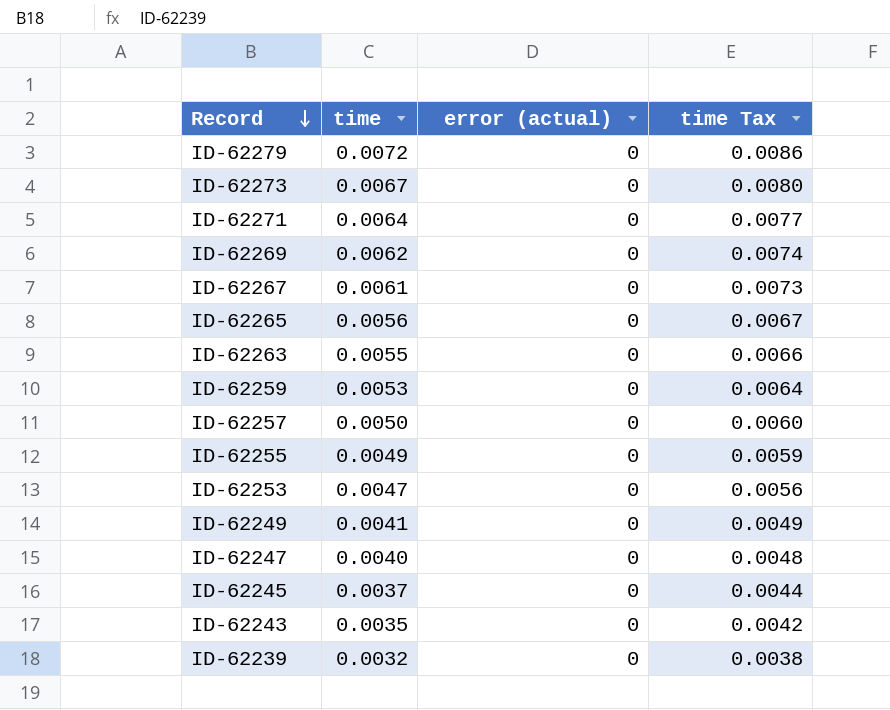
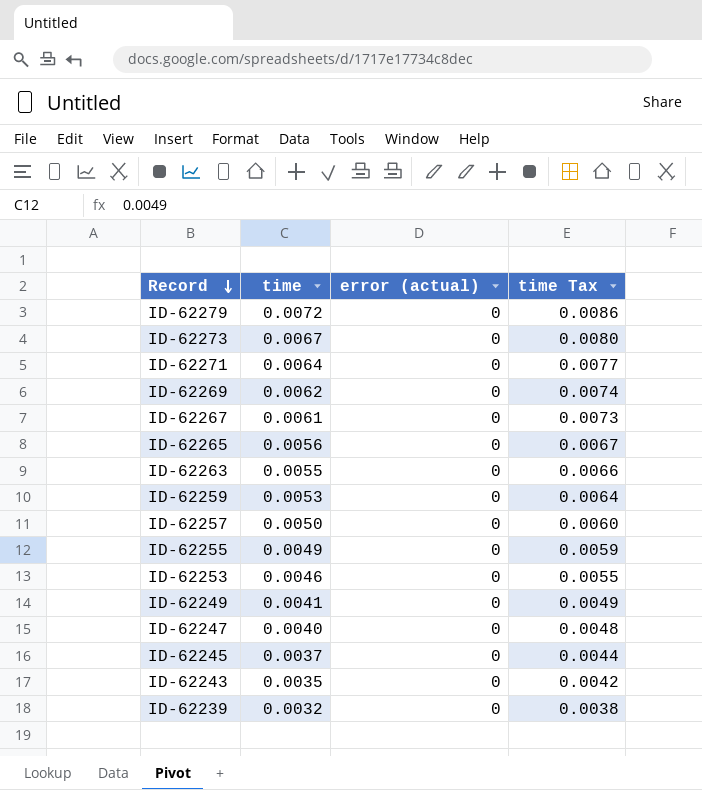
ID-62253 | time: 0.0047 -> 0.0046
ID-62253 | time Tax: 0.0056 -> 0.0055

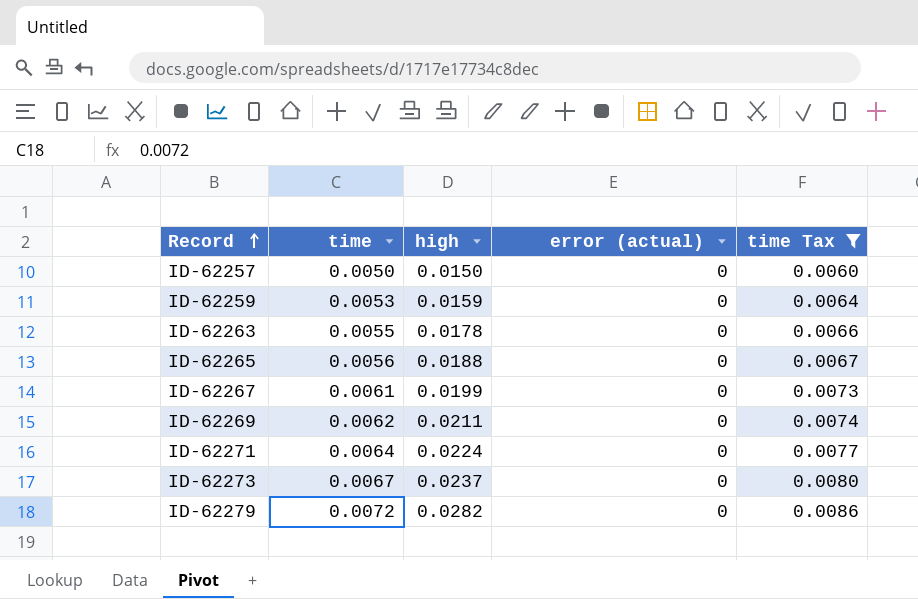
filter: none -> time Tax >= 0.0060
row order: Record descending -> Record ascending
column high | position: none -> 3

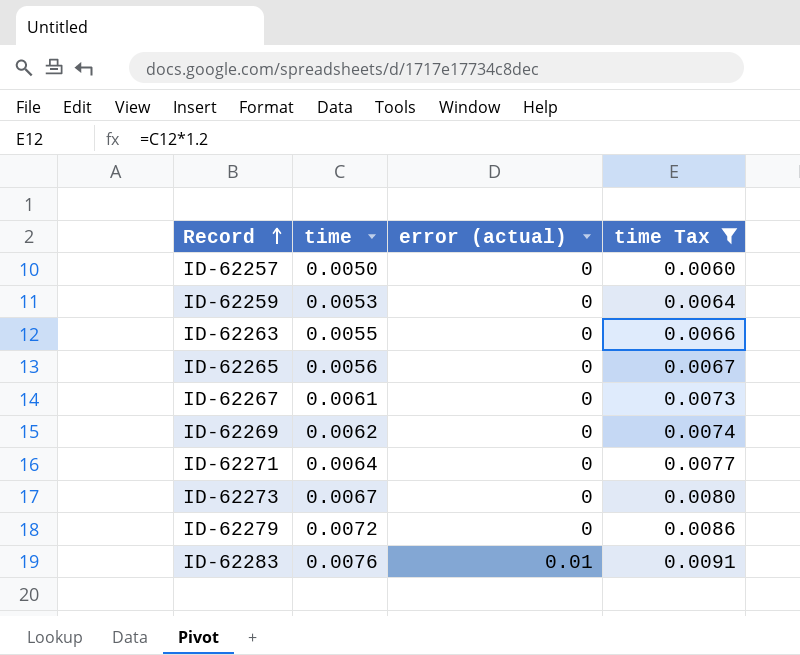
column high | position: 3 -> none
row ID-62283: none -> 0.0076 | 0.01 | 0.0091

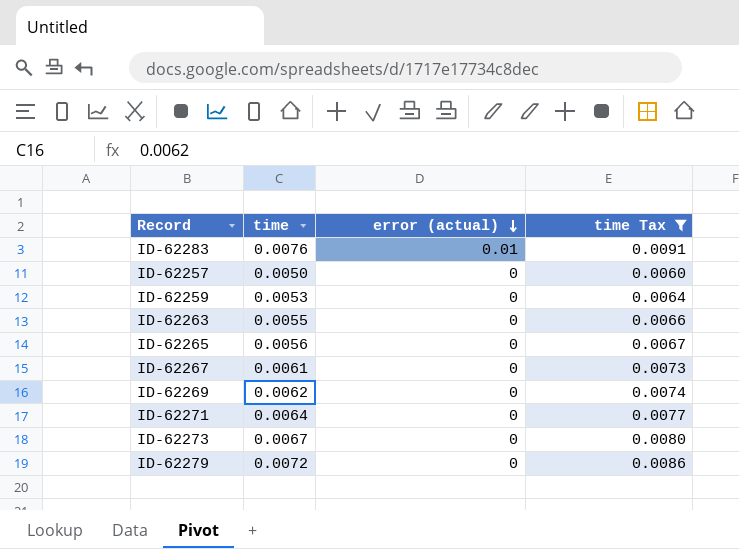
row order: Record ascending -> error (actual) descending

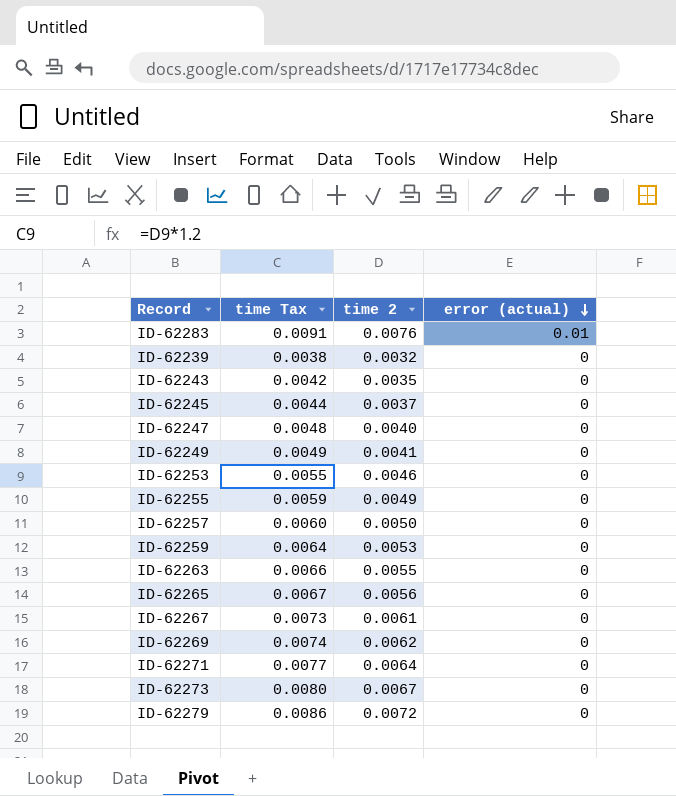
filter: time Tax >= 0.0060 -> none
column time Tax | position: 4 -> 2
column name: time -> time 2

